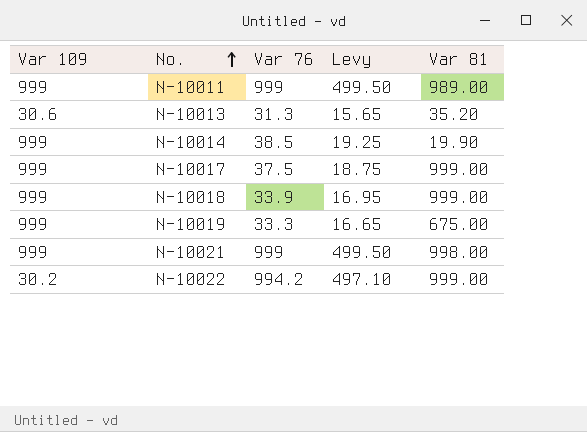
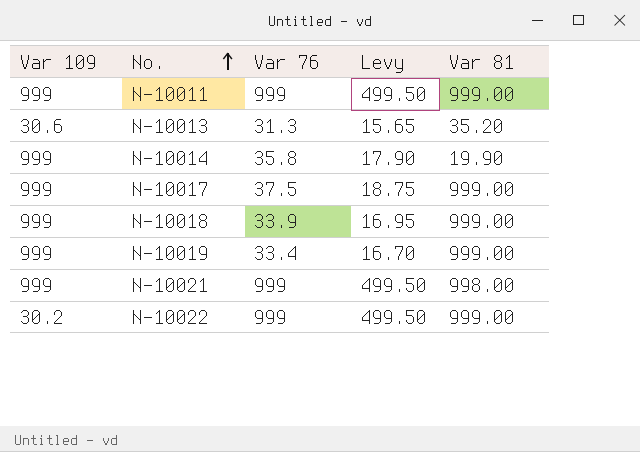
N-10011 | Var 81: 989.00 -> 999.00
N-10014 | Var 76: 38.5 -> 35.8
N-10014 | Levy: 19.25 -> 17.90
N-10019 | Var 76: 33.3 -> 33.4
N-10019 | Levy: 16.65 -> 16.70
N-10019 | Var 81: 675.00 -> 999.00
N-10022 | Var 76: 994.2 -> 999
N-10022 | Levy: 497.10 -> 499.50

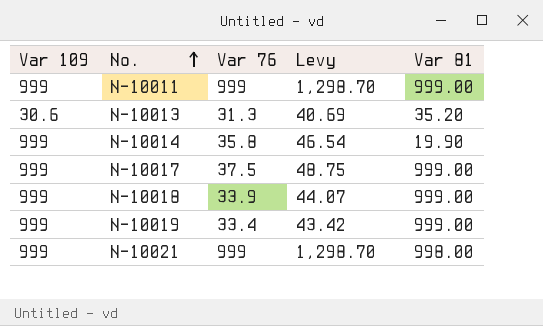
column Levy | formula: [Var 76] * 0.5 -> [Var 76] * 1.3
row N-10022: 30.2 | 999 | 499.50 | 999.00 -> none

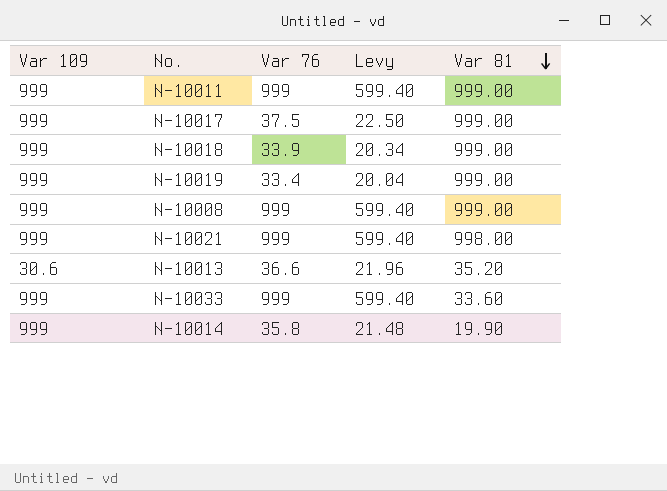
row order: No. ascending -> Var 81 descending
column Levy | formula: [Var 76] * 1.3 -> [Var 76] * 0.6
row N-10008: none -> 999 | 999 | 599.40 | 999.00
N-10013 | Var 76: 31.3 -> 36.6
row N-10033: none -> 999 | 999 | 599.40 | 33.60

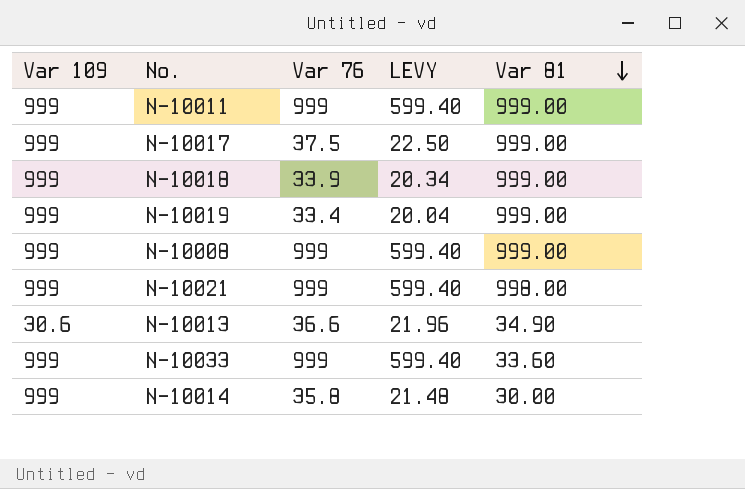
column name: Levy -> LEVY
N-10013 | Var 81: 35.20 -> 34.90
N-10014 | Var 81: 19.90 -> 30.00

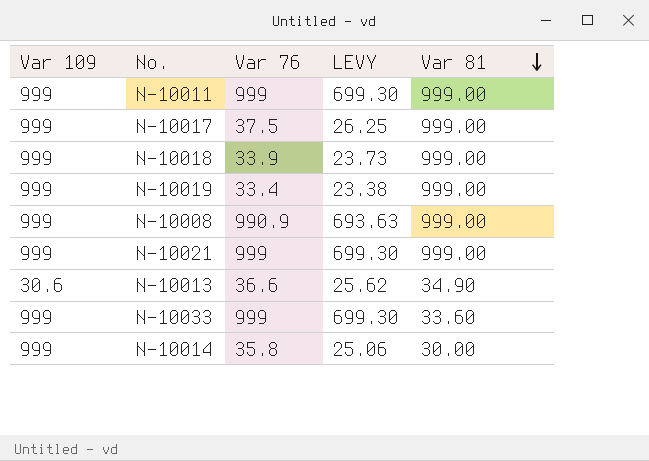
column LEVY | formula: [Var 76] * 0.6 -> [Var 76] * 0.7
N-10008 | Var 76: 999 -> 990.9
N-10021 | Var 81: 998.00 -> 999.00

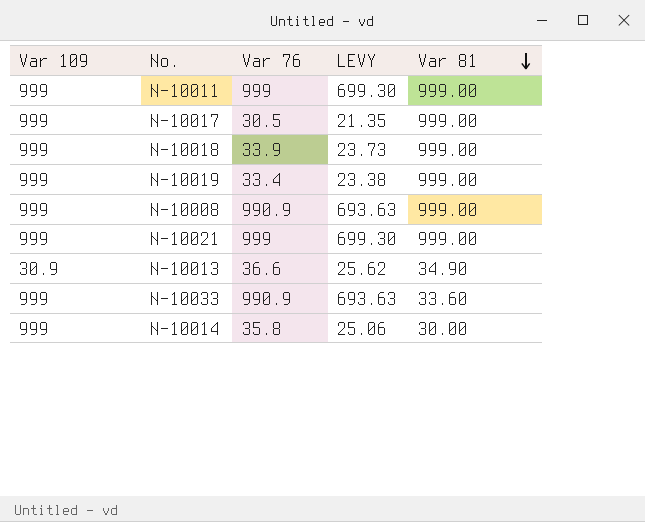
N-10017 | Var 76: 37.5 -> 30.5
N-10017 | LEVY: 26.25 -> 21.35
N-10013 | Var 109: 30.6 -> 30.9
N-10033 | Var 76: 999 -> 990.9
N-10033 | LEVY: 699.30 -> 693.63

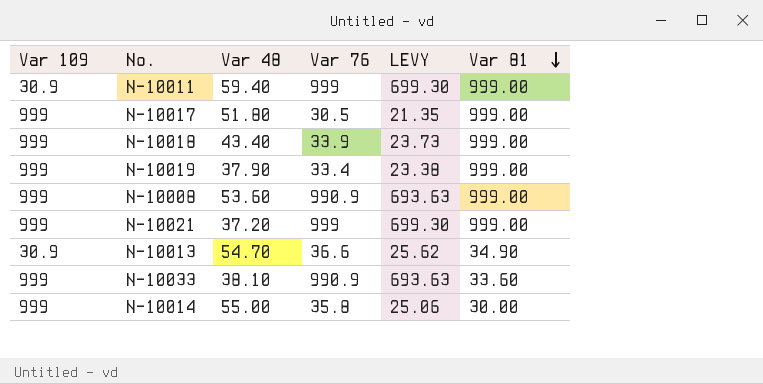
column Var 48 | position: none -> 3
N-10011 | Var 109: 999 -> 30.9

